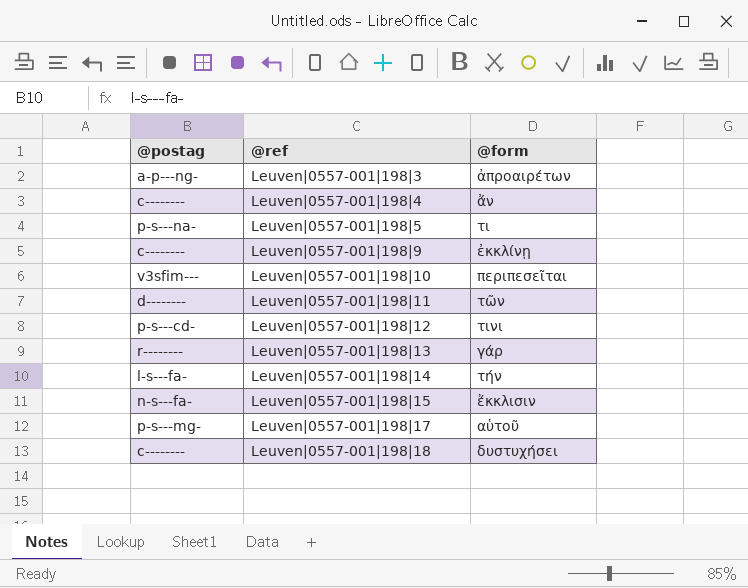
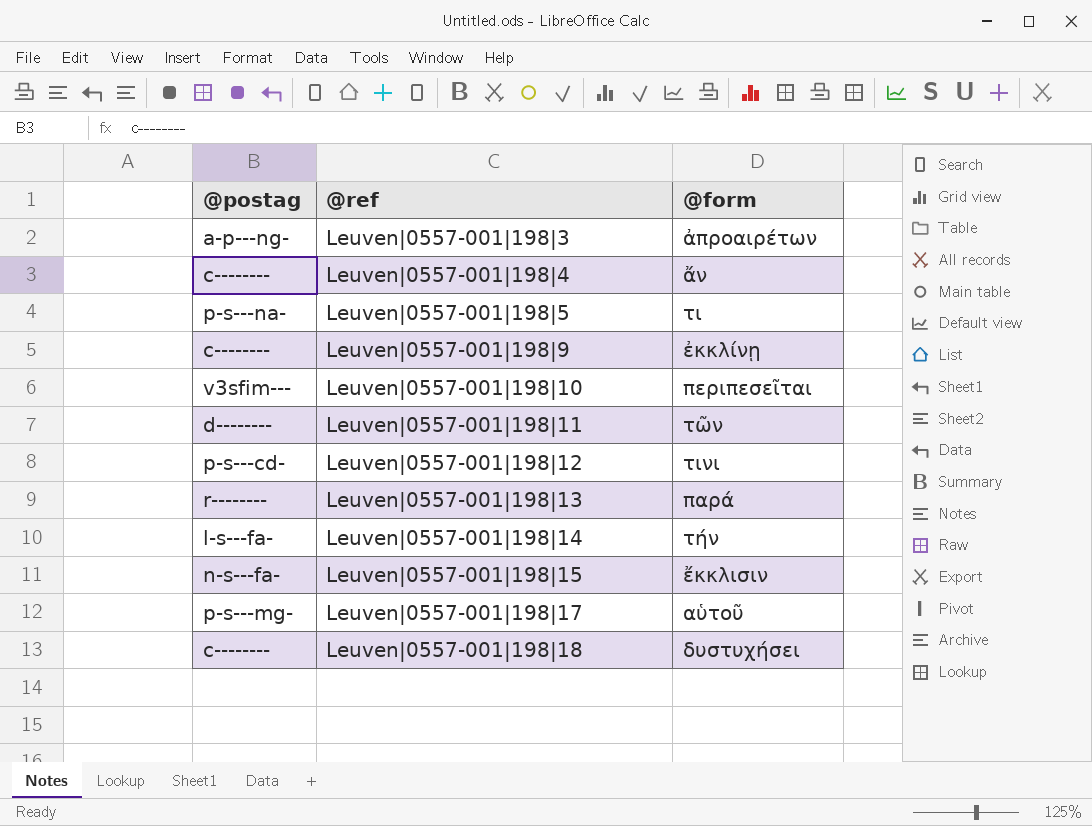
Leuven|0557-001|198|13 | @form: γάρ -> παρά

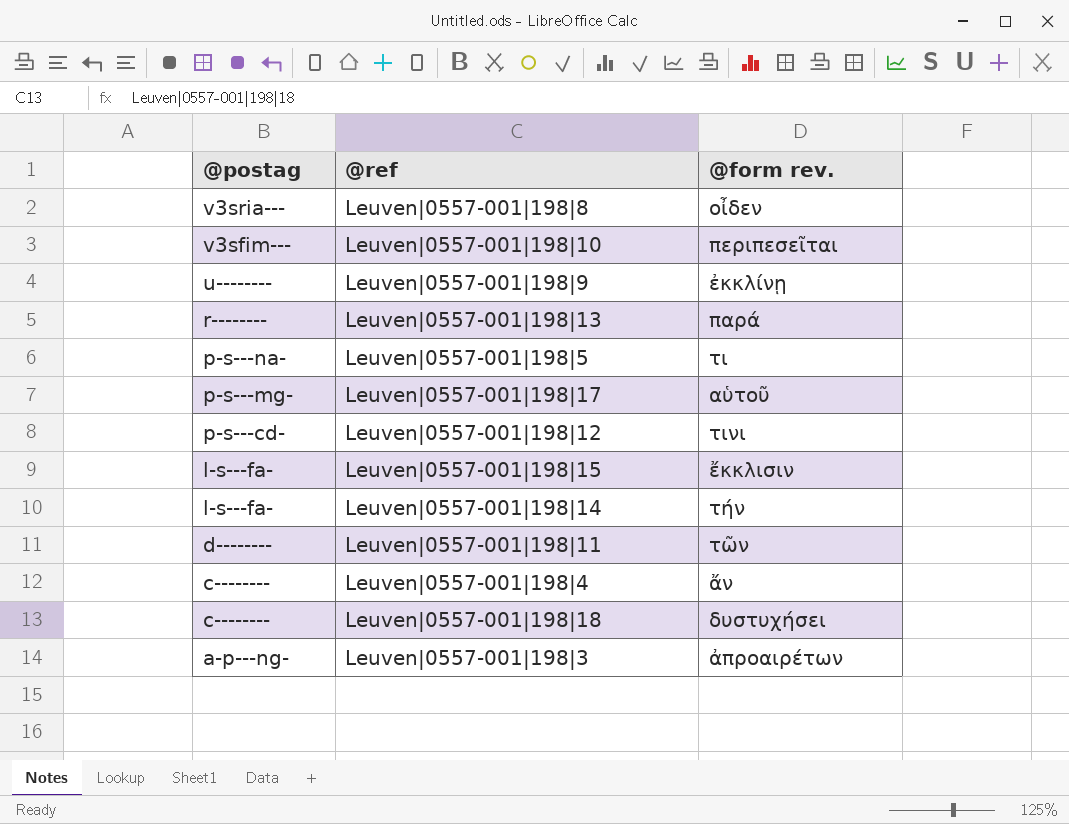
row order: @ref ascending -> @postag descending
column name: @form -> @form rev.
row Leuven|0557-001|198|8: none -> v3sria--- | οἶδεν
Leuven|0557-001|198|9 | @postag: c-------- -> u--------
Leuven|0557-001|198|15 | @postag: n-s---fa- -> l-s---fa-

